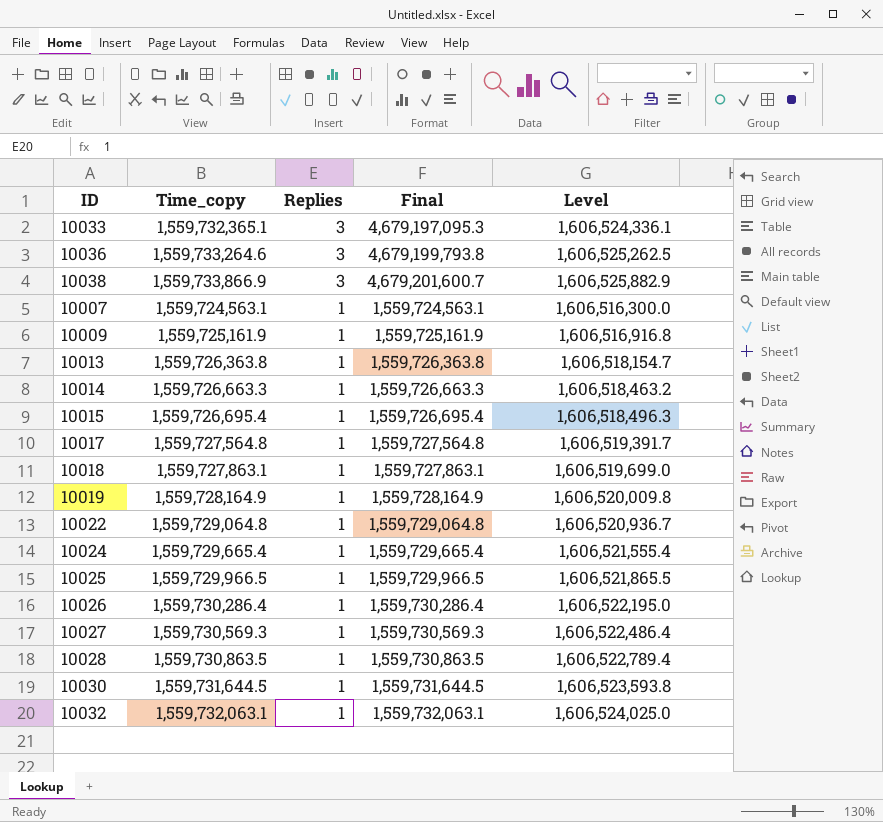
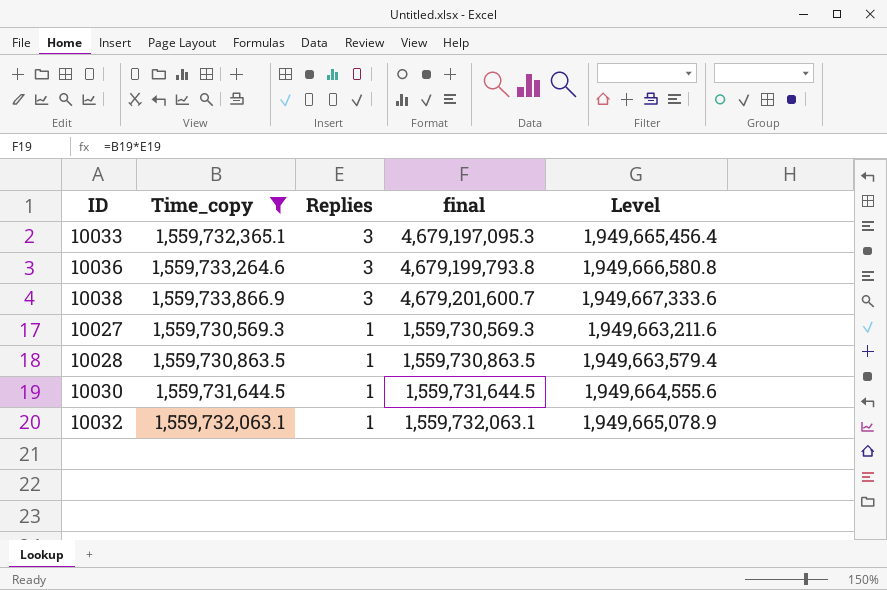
filter: none -> Time_copy >= 1,559,730,569.3
column name: Final -> final
column Level | formula: [Time_copy] * 1.03 -> [Time_copy] * 1.25

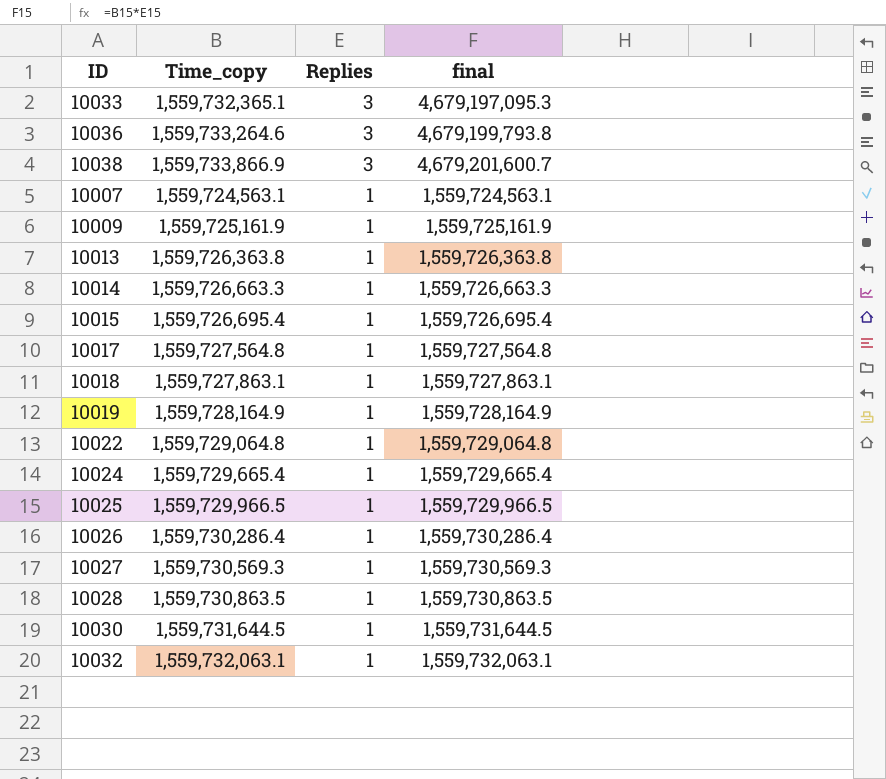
filter: Time_copy >= 1,559,730,569.3 -> none
column Level | formula: [Time_copy] * 1.25 -> none

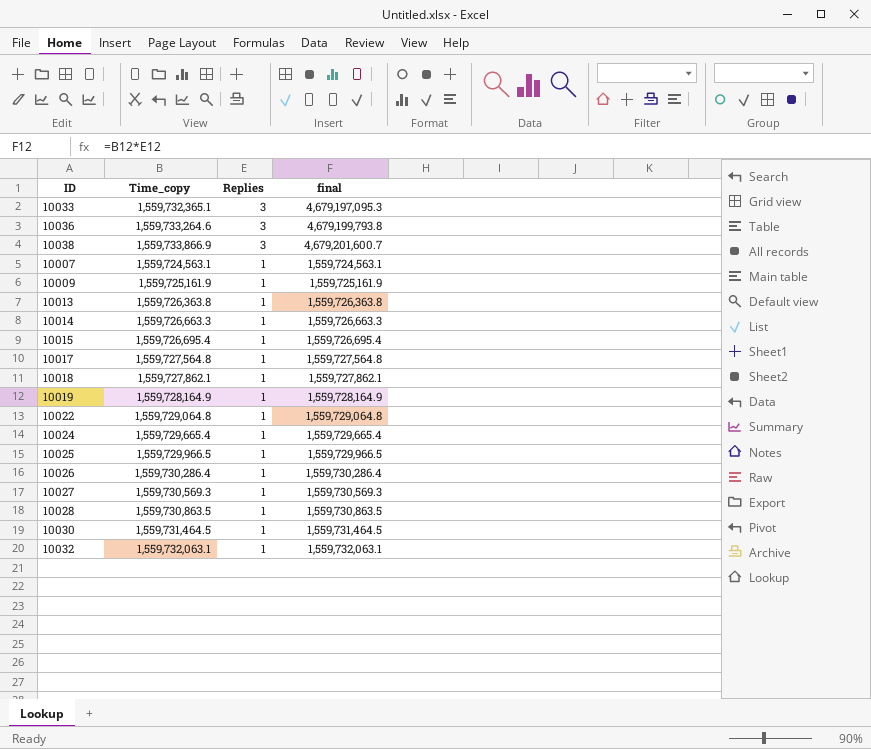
10018 | Time_copy: 1,559,727,863.1 -> 1,559,727,862.1
10018 | final: 1,559,727,863.1 -> 1,559,727,862.1
10030 | Time_copy: 1,559,731,644.5 -> 1,559,731,464.5
10030 | final: 1,559,731,644.5 -> 1,559,731,464.5

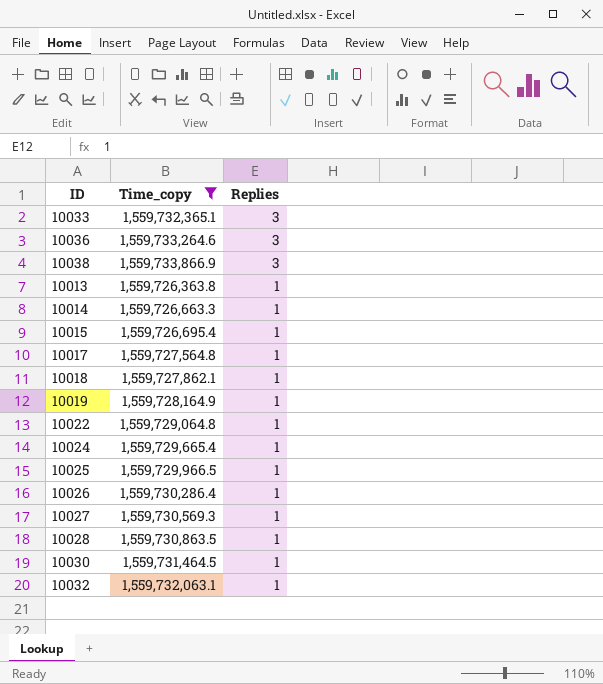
filter: none -> Time_copy >= 1,559,726,363.8
column final | formula: [Time_copy] * [Replies] -> none

